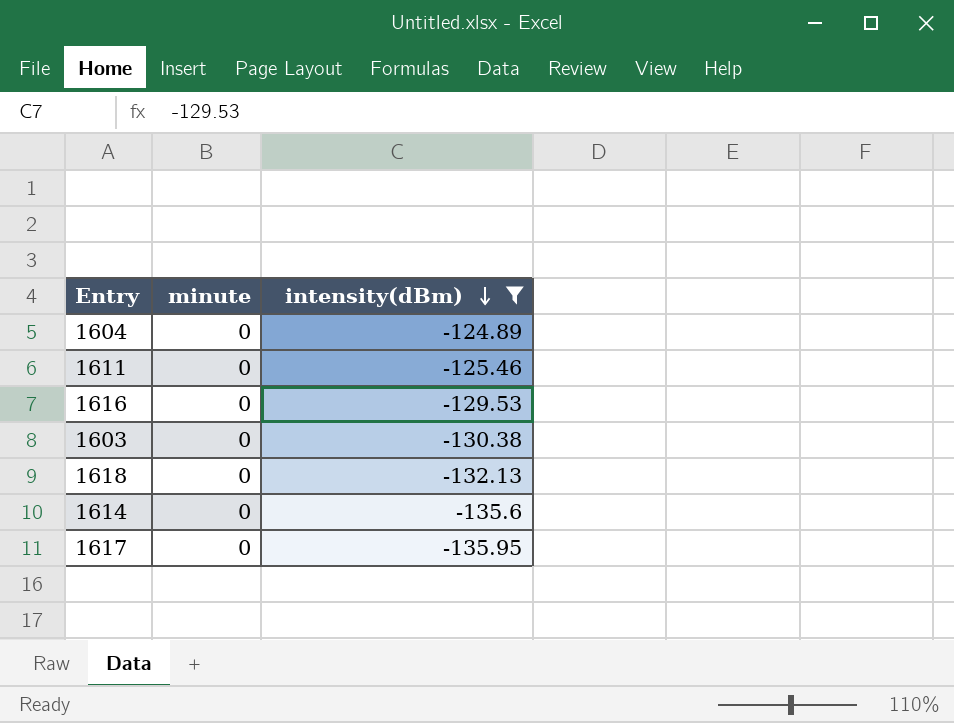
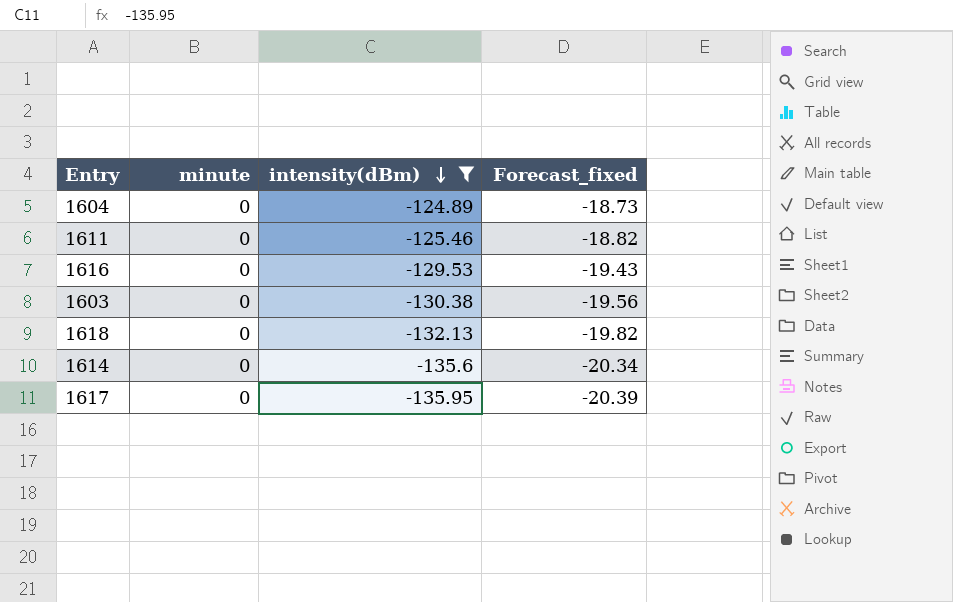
column Forecast_fixed | formula: none -> [intensity(dBm)] * 0.15

